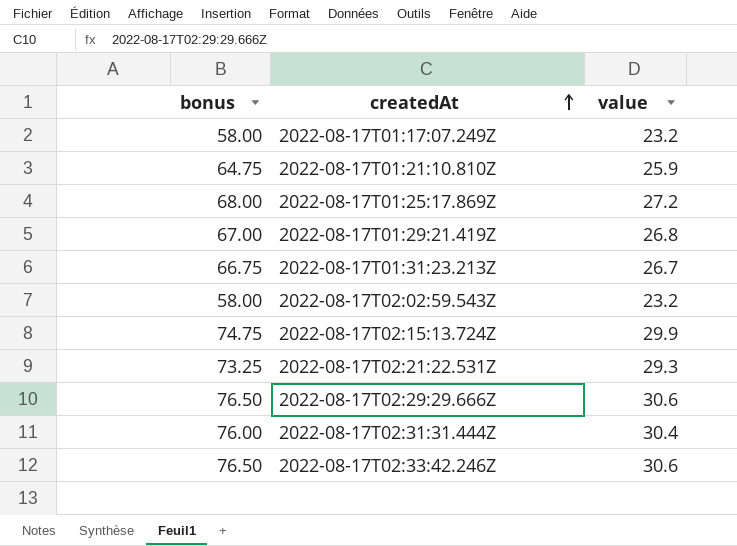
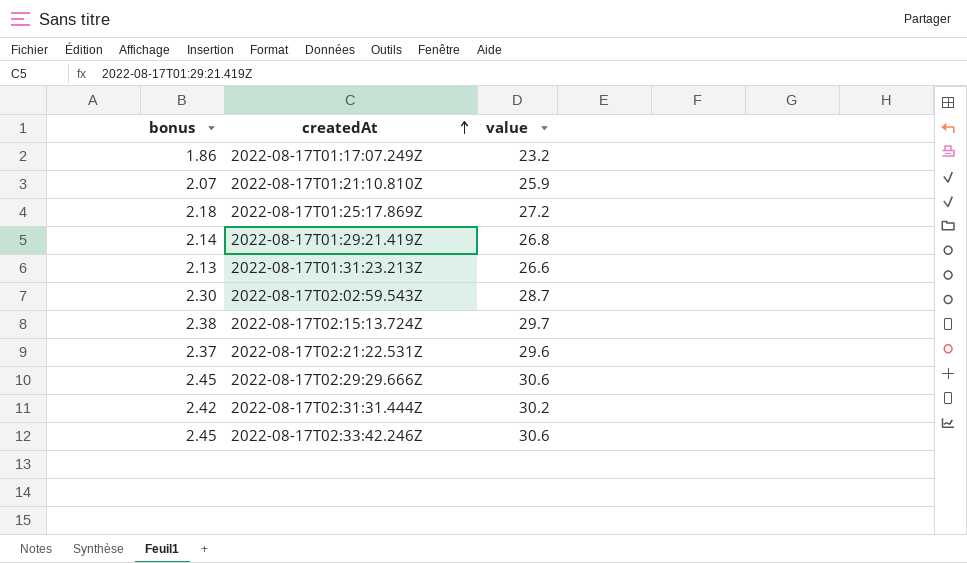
column bonus | formula: [value] * 2.5 -> [value] * 0.08
2022-08-17T01:31:23.213Z | value: 26.7 -> 26.6
2022-08-17T02:02:59.543Z | value: 23.2 -> 28.7
2022-08-17T02:15:13.724Z | value: 29.9 -> 29.7
2022-08-17T02:21:22.531Z | value: 29.3 -> 29.6
2022-08-17T02:31:31.444Z | value: 30.4 -> 30.2

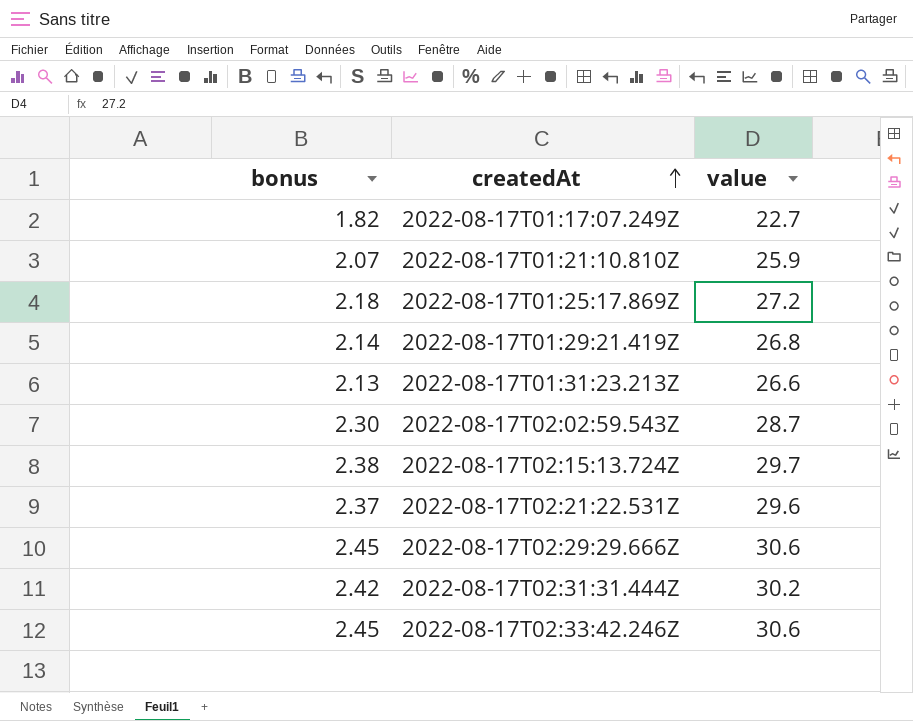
2022-08-17T01:17:07.249Z | bonus: 1.86 -> 1.82
2022-08-17T01:17:07.249Z | value: 23.2 -> 22.7

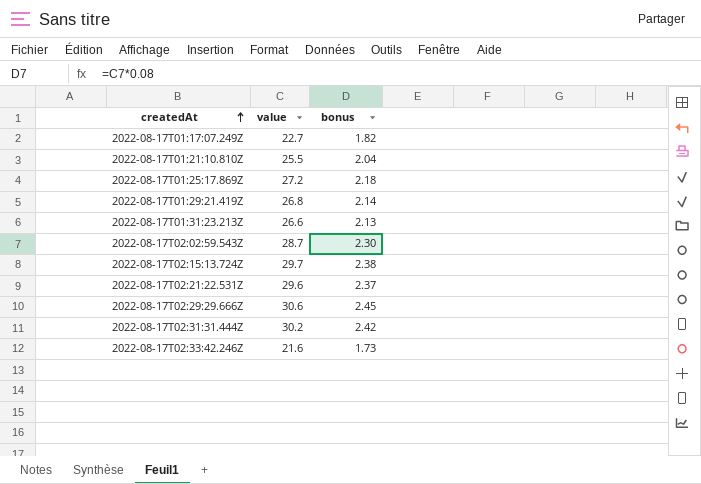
column bonus | position: 1 -> 3
2022-08-17T01:21:10.810Z | value: 25.9 -> 25.5
2022-08-17T01:21:10.810Z | bonus: 2.07 -> 2.04
2022-08-17T02:33:42.246Z | value: 30.6 -> 21.6
2022-08-17T02:33:42.246Z | bonus: 2.45 -> 1.73

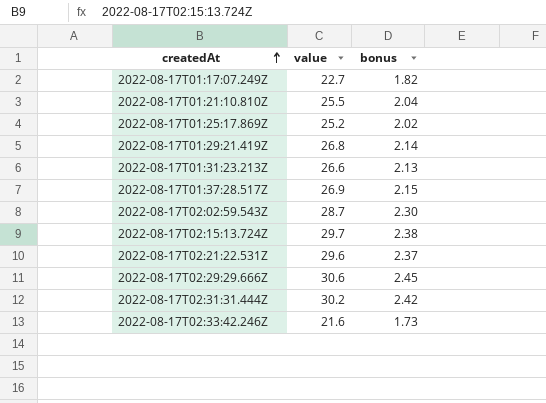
2022-08-17T01:25:17.869Z | value: 27.2 -> 25.2
2022-08-17T01:25:17.869Z | bonus: 2.18 -> 2.02
row 2022-08-17T01:37:28.517Z: none -> 26.9 | 2.15

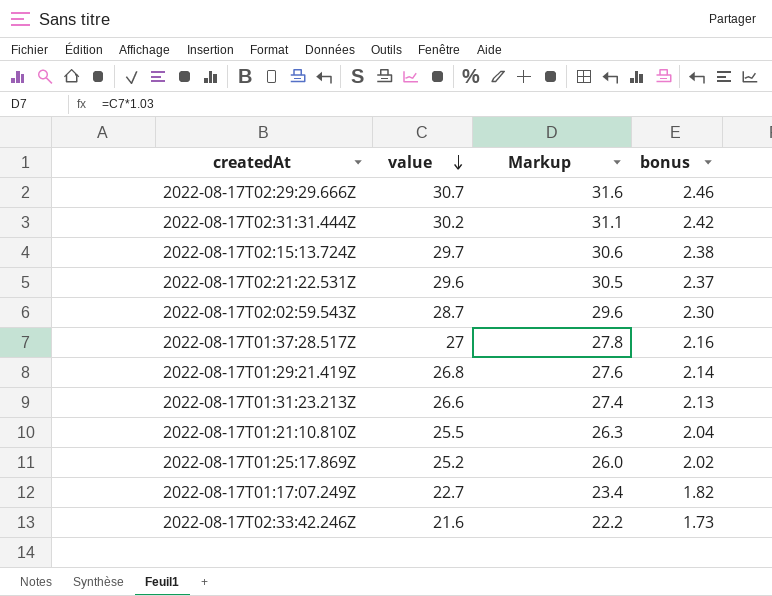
row order: createdAt ascending -> value descending
column Markup | formula: none -> [value] * 1.03
2022-08-17T02:29:29.666Z | value: 30.6 -> 30.7
2022-08-17T02:29:29.666Z | bonus: 2.45 -> 2.46
2022-08-17T01:37:28.517Z | value: 26.9 -> 27
2022-08-17T01:37:28.517Z | bonus: 2.15 -> 2.16

